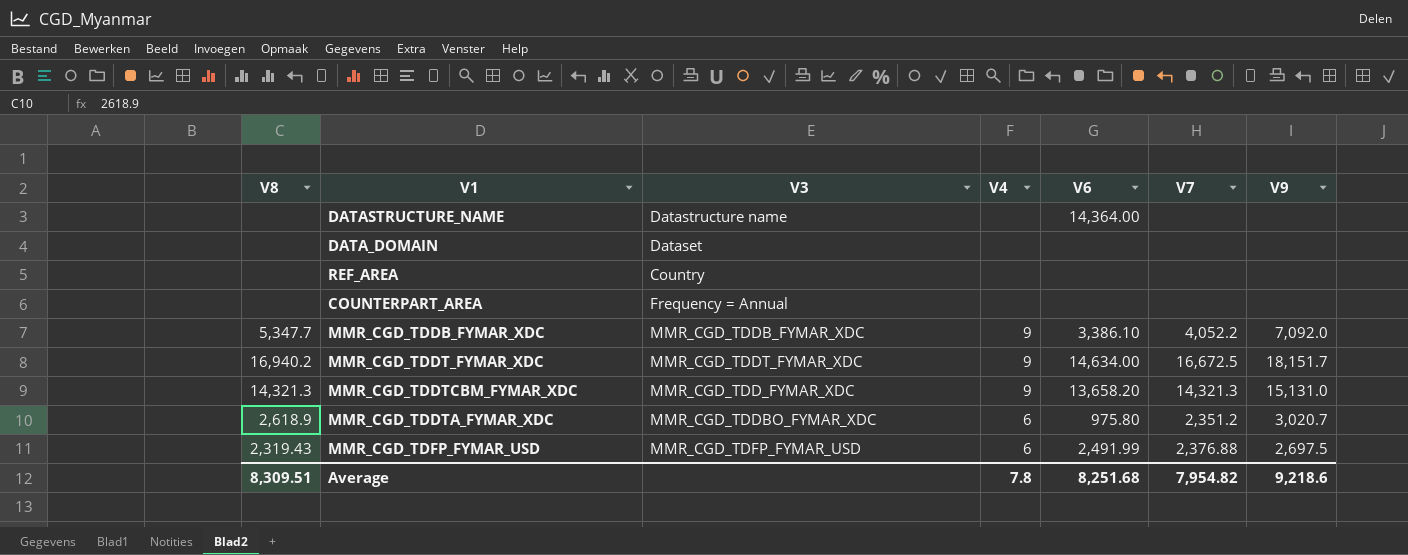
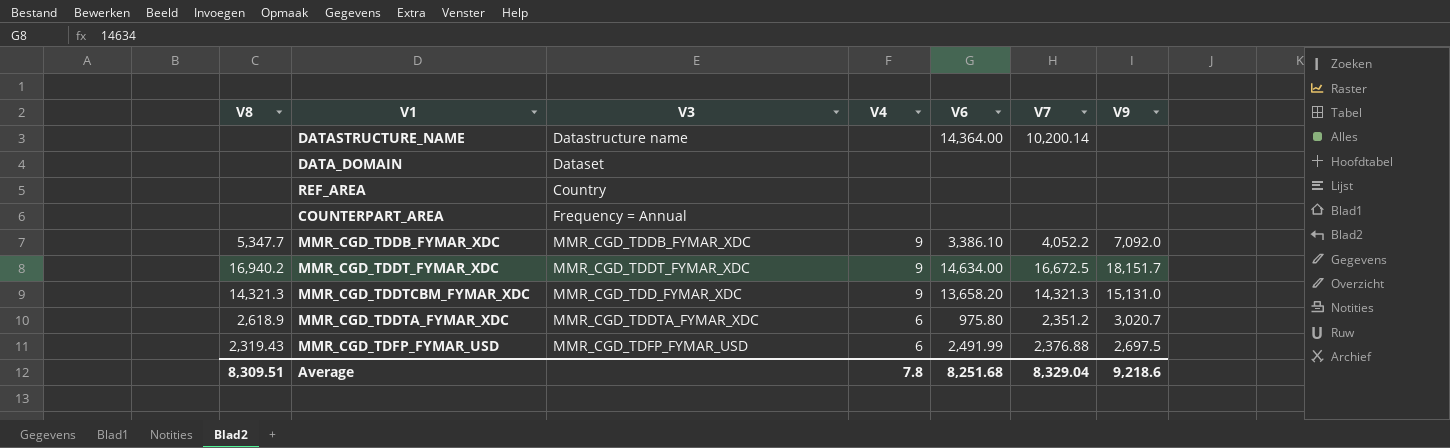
DATASTRUCTURE_NAME | V7: none -> 10,200.14
MMR_CGD_TDDTA_FYMAR_XDC | V3: MMR_CGD_TDDBO_FYMAR_XDC -> MMR_CGD_TDDTA_FYMAR_XDC
Average | V7: 7,954.82 -> 8,329.04

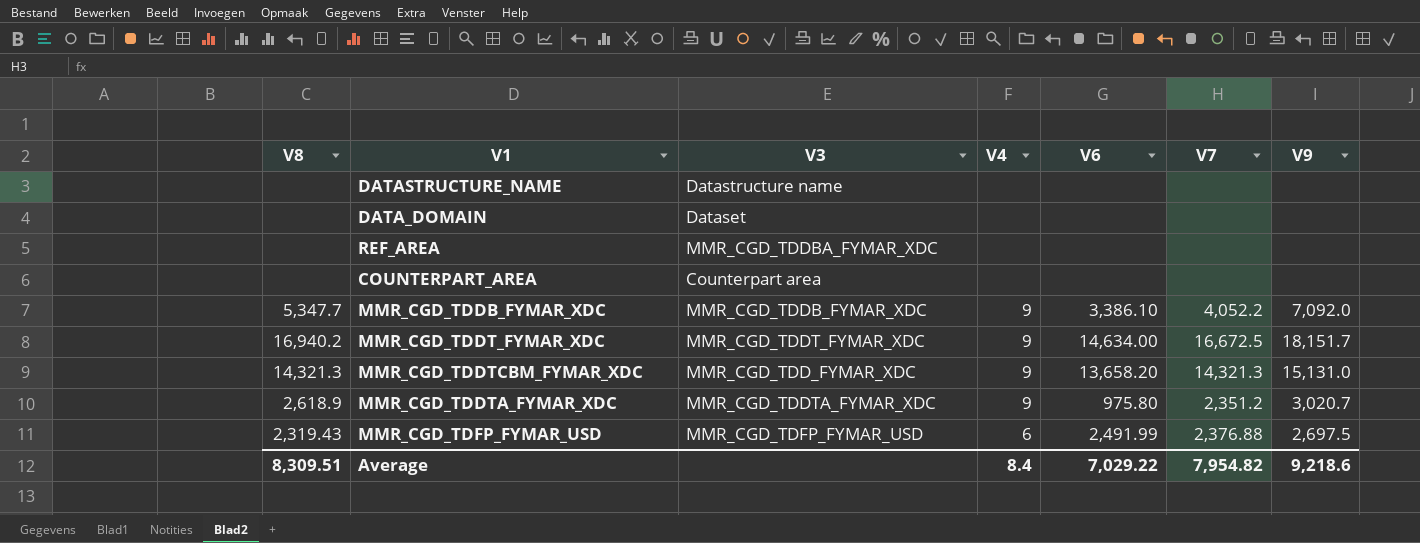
DATASTRUCTURE_NAME | V6: 14,364.00 -> none
DATASTRUCTURE_NAME | V7: 10,200.14 -> none
REF_AREA | V3: Country -> MMR_CGD_TDDBA_FYMAR_XDC
COUNTERPART_AREA | V3: Frequency = Annual -> Counterpart area
MMR_CGD_TDDTA_FYMAR_XDC | V4: 6 -> 9
Average | V4: 7.8 -> 8.4
Average | V6: 8,251.68 -> 7,029.22
Average | V7: 8,329.04 -> 7,954.82

